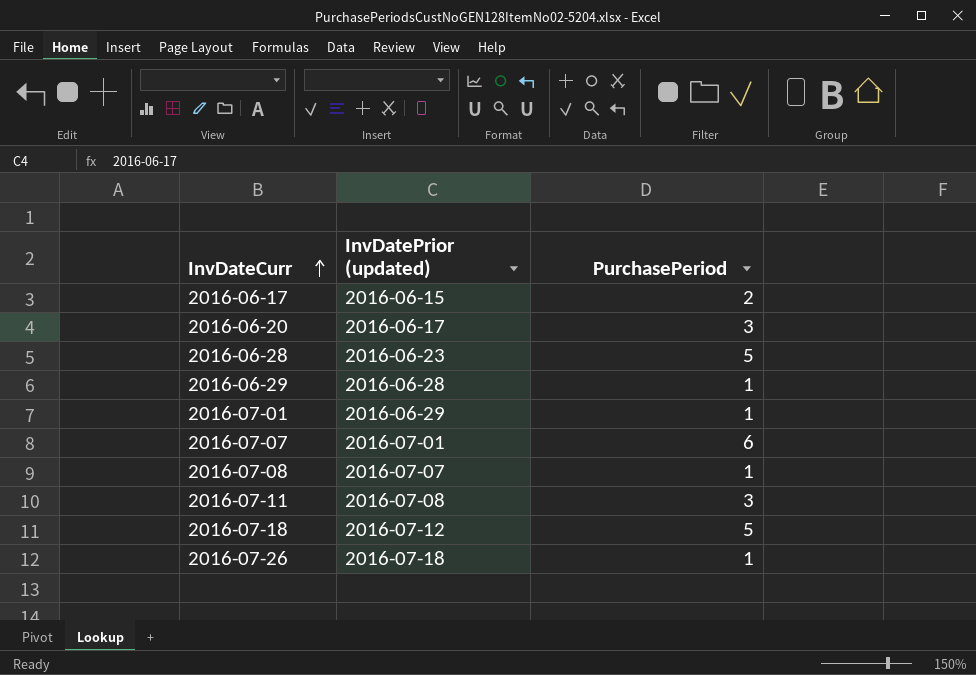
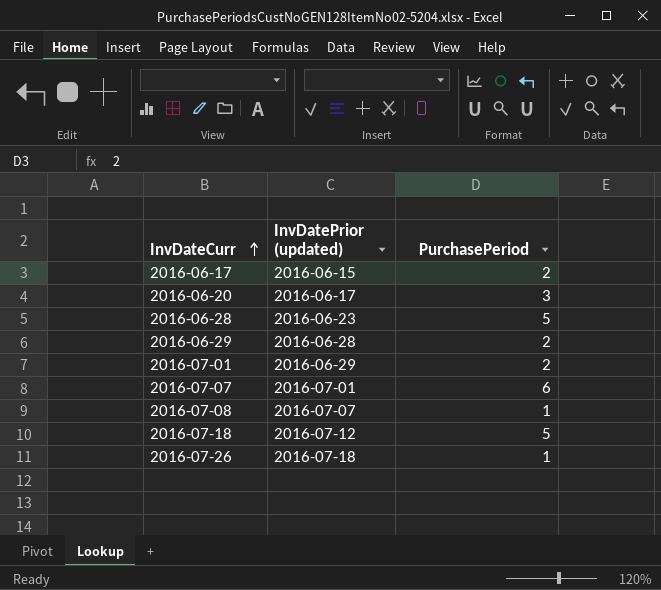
row 2016-07-11: 2016-07-08 | 3 -> none
2016-06-29 | PurchasePeriod: 1 -> 2
2016-07-01 | PurchasePeriod: 1 -> 2

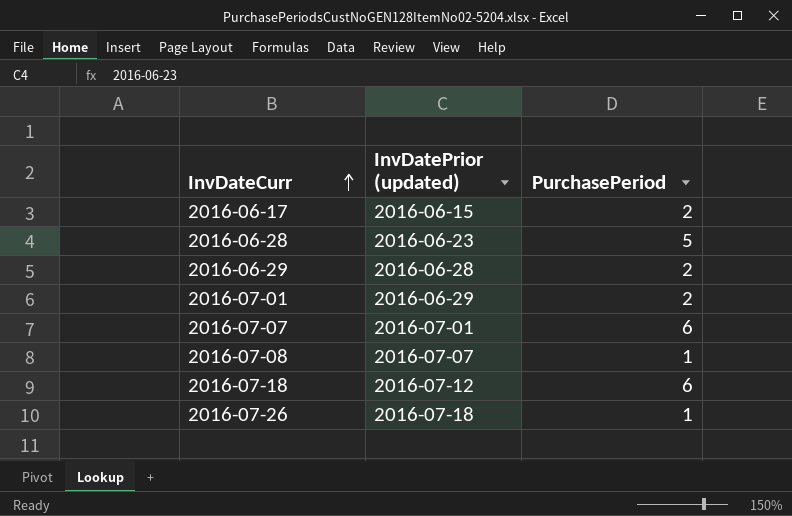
row 2016-06-20: 2016-06-17 | 3 -> none
2016-07-18 | PurchasePeriod: 5 -> 6

